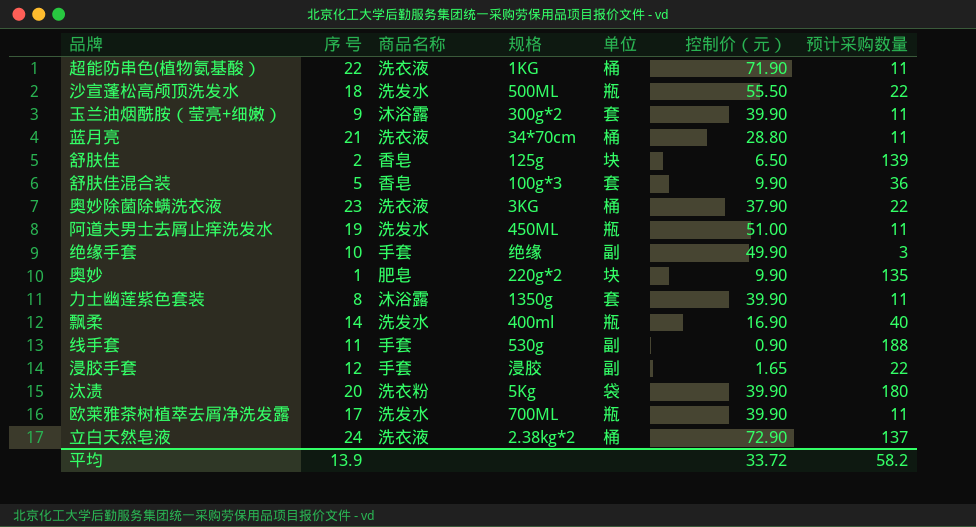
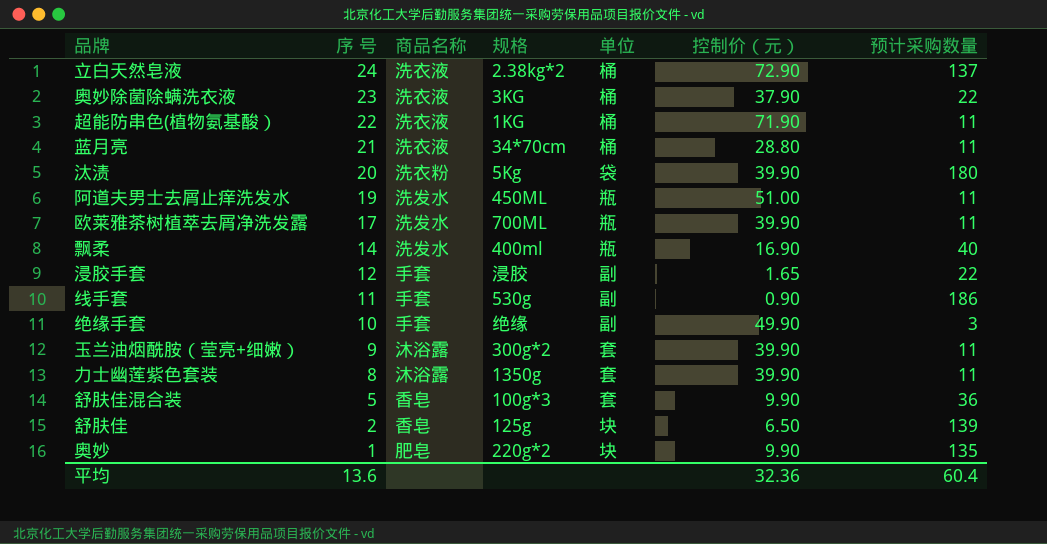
row order: none -> 序 号 descending
row 沙宣蓬松高颅顶洗发水: 18 | 洗发水 | 500ML | 瓶 | 55.50 | 22 -> none
线手套 | 预计采购数量: 188 -> 186
平均 | 序 号: 13.9 -> 13.6
平均 | 控制价（元）: 33.72 -> 32.36
平均 | 预计采购数量: 58.2 -> 60.4

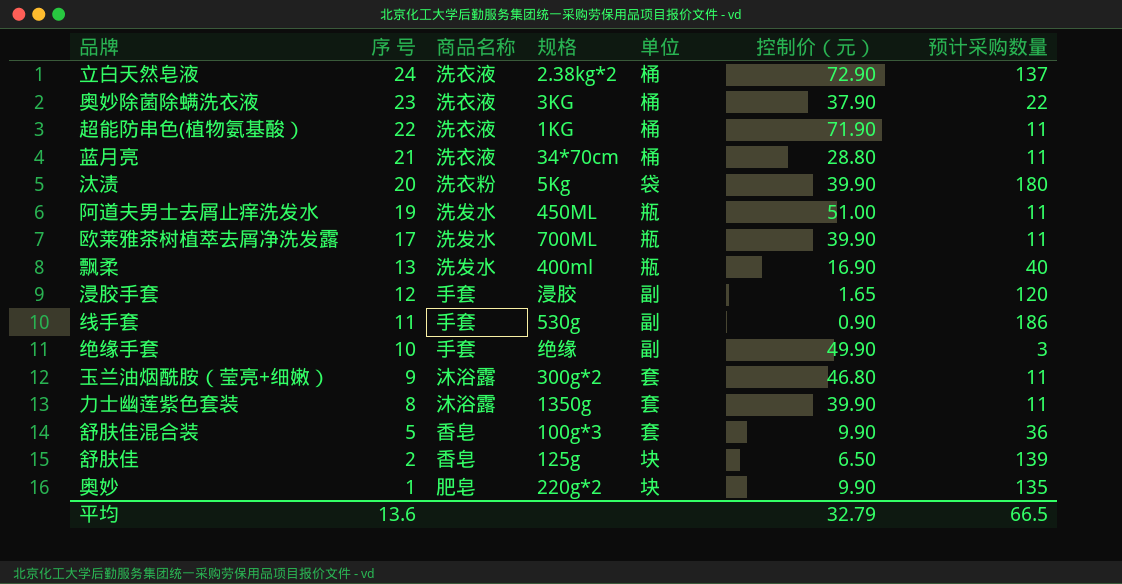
飘柔 | 序 号: 14 -> 13
浸胶手套 | 预计采购数量: 22 -> 120
玉兰油烟酰胺（莹亮+细嫩） | 控制价（元）: 39.90 -> 46.80
平均 | 控制价（元）: 32.36 -> 32.79
平均 | 预计采购数量: 60.4 -> 66.5

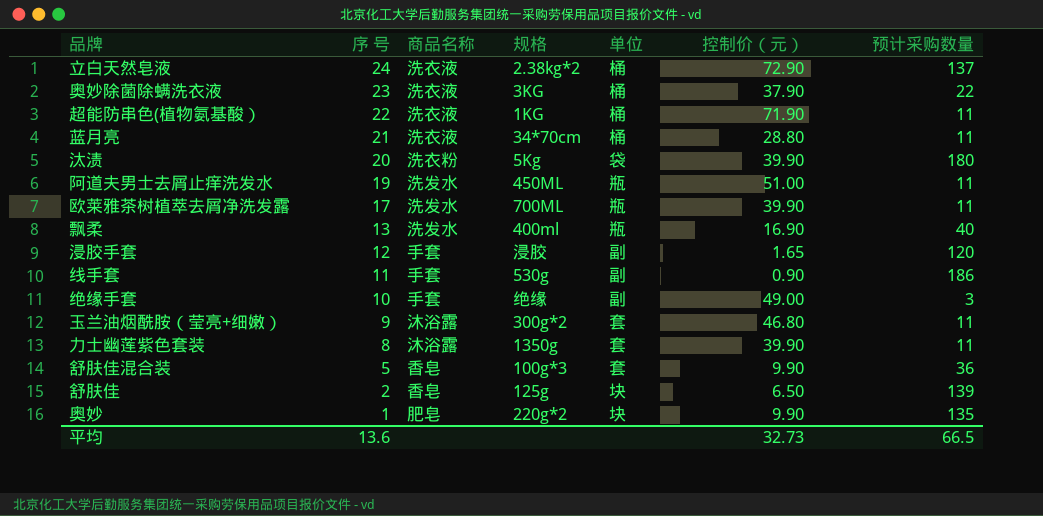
绝缘手套 | 控制价（元）: 49.90 -> 49.00
平均 | 控制价（元）: 32.79 -> 32.73

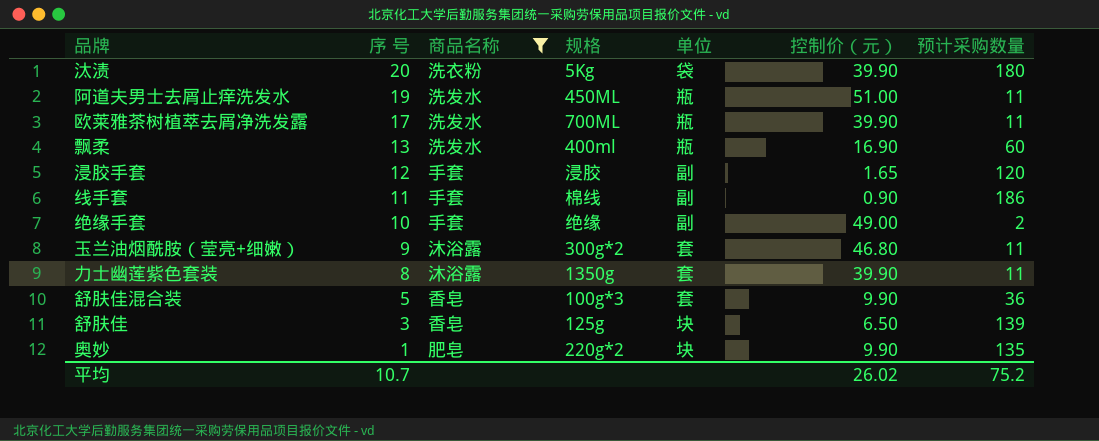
filter: none -> 商品名称 != 洗衣液
飘柔 | 预计采购数量: 40 -> 60
线手套 | 规格: 530g -> 棉线
绝缘手套 | 预计采购数量: 3 -> 2
舒肤佳 | 序 号: 2 -> 3
平均 | 序 号: 13.6 -> 10.7
平均 | 控制价（元）: 32.73 -> 26.02
平均 | 预计采购数量: 66.5 -> 75.2

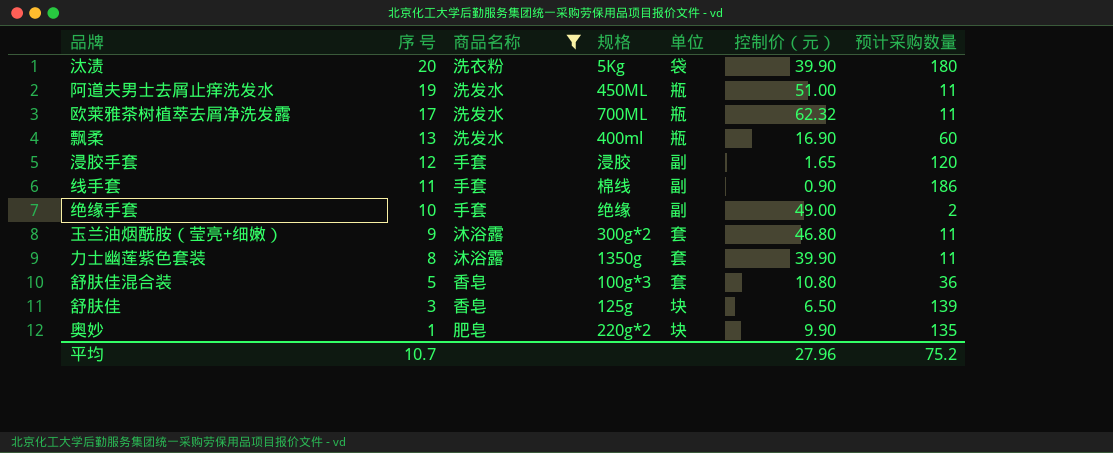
欧莱雅茶树植萃去屑净洗发露 | 控制价（元）: 39.90 -> 62.32
舒肤佳混合装 | 控制价（元）: 9.90 -> 10.80
平均 | 控制价（元）: 26.02 -> 27.96

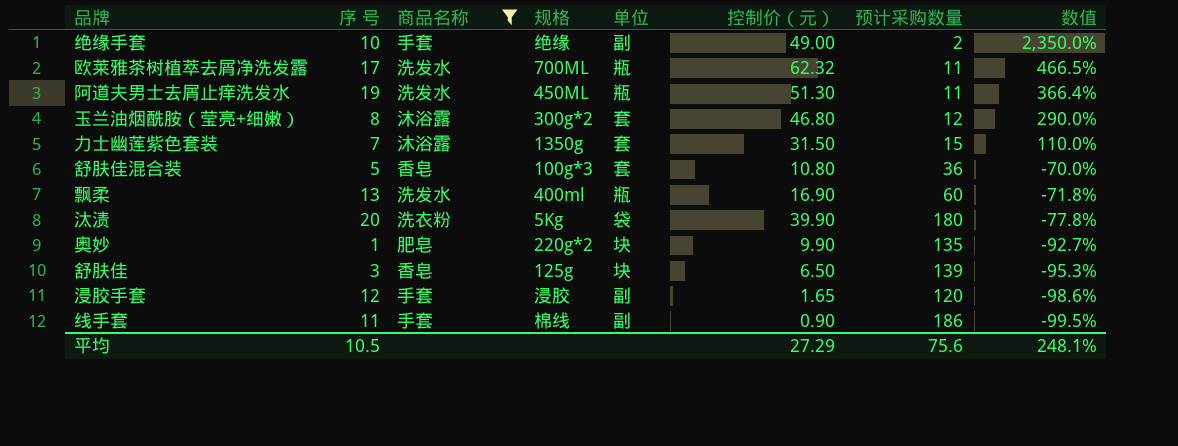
row order: 序 号 descending -> 数值 descending
column 数值 | formula: none -> ([控制价（元）] - [预计采购数量]) / [预计采购数量]
阿道夫男士去屑止痒洗发水 | 控制价（元）: 51.00 -> 51.30
玉兰油烟酰胺（莹亮+细嫩） | 序 号: 9 -> 8
玉兰油烟酰胺（莹亮+细嫩） | 预计采购数量: 11 -> 12
力士幽莲紫色套装 | 序 号: 8 -> 7
力士幽莲紫色套装 | 控制价（元）: 39.90 -> 31.50
力士幽莲紫色套装 | 预计采购数量: 11 -> 15
平均 | 序 号: 10.7 -> 10.5
平均 | 控制价（元）: 27.96 -> 27.29
平均 | 预计采购数量: 75.2 -> 75.6

